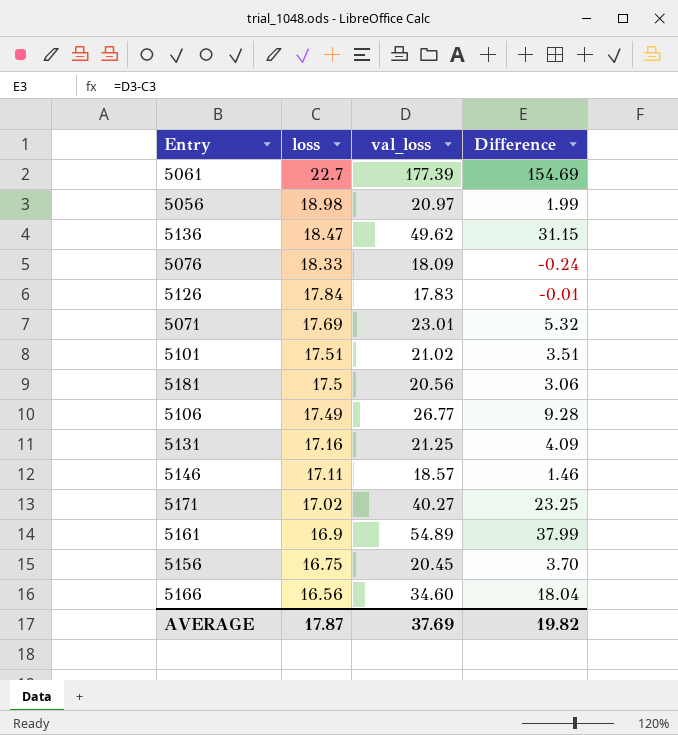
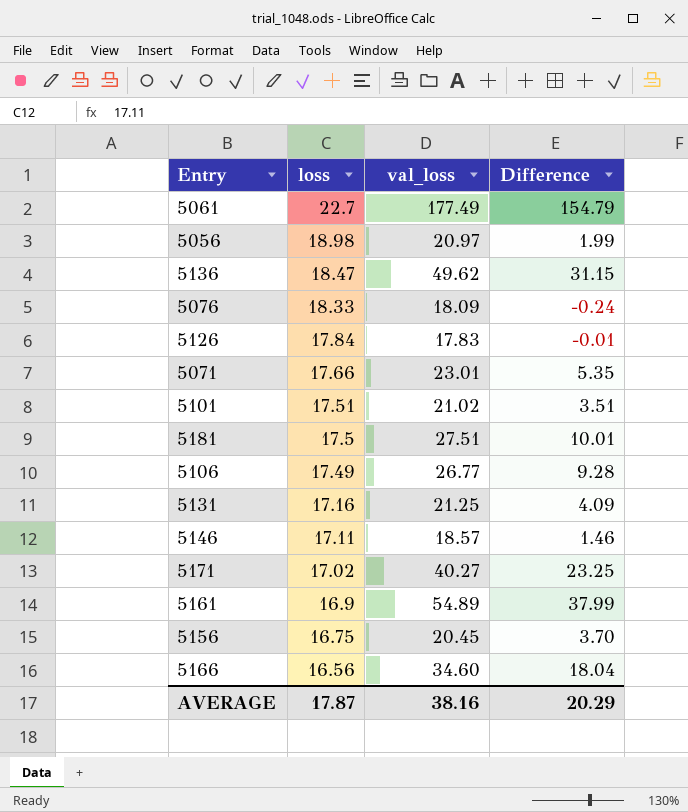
5061 | val_loss: 177.39 -> 177.49
5061 | Difference: 154.69 -> 154.79
5071 | loss: 17.69 -> 17.66
5071 | Difference: 5.32 -> 5.35
5181 | val_loss: 20.56 -> 27.51
5181 | Difference: 3.06 -> 10.01
AVERAGE | val_loss: 37.69 -> 38.16
AVERAGE | Difference: 19.82 -> 20.29

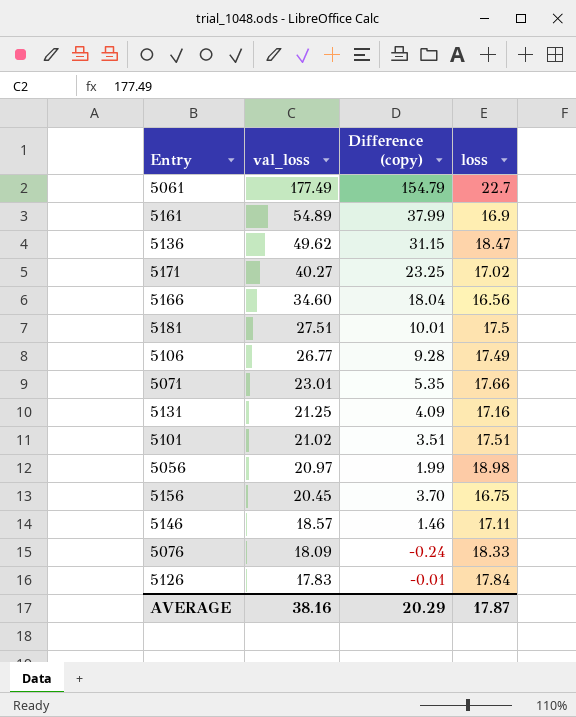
row order: loss descending -> val_loss descending
column name: Difference -> Difference (copy)
column loss | position: 2 -> 4

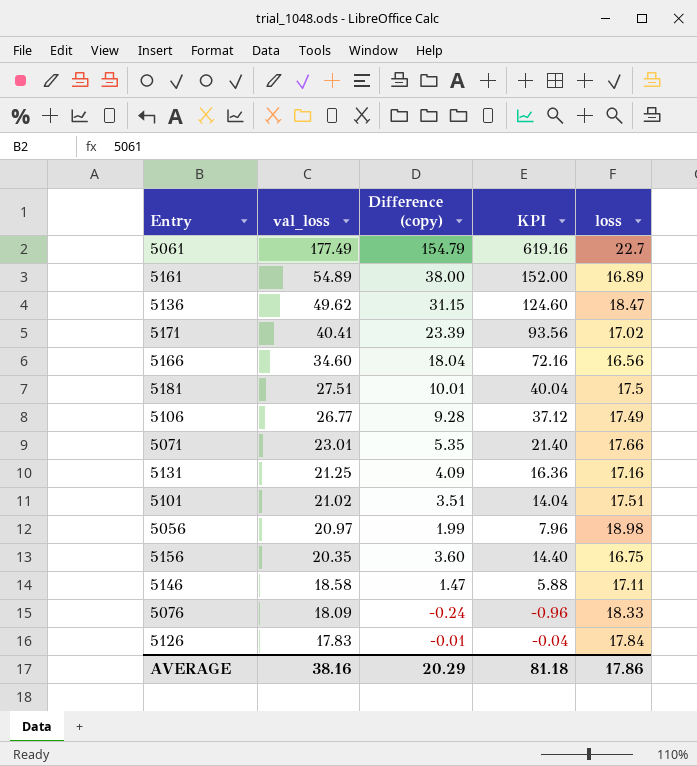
column KPI | formula: none -> [Difference (copy)] * 4
5161 | Difference (copy): 37.99 -> 38.00
5161 | loss: 16.9 -> 16.89
5171 | val_loss: 40.27 -> 40.41
5171 | Difference (copy): 23.25 -> 23.39
5156 | val_loss: 20.45 -> 20.35
5156 | Difference (copy): 3.70 -> 3.60
5146 | val_loss: 18.57 -> 18.58
5146 | Difference (copy): 1.46 -> 1.47
AVERAGE | loss: 17.87 -> 17.86

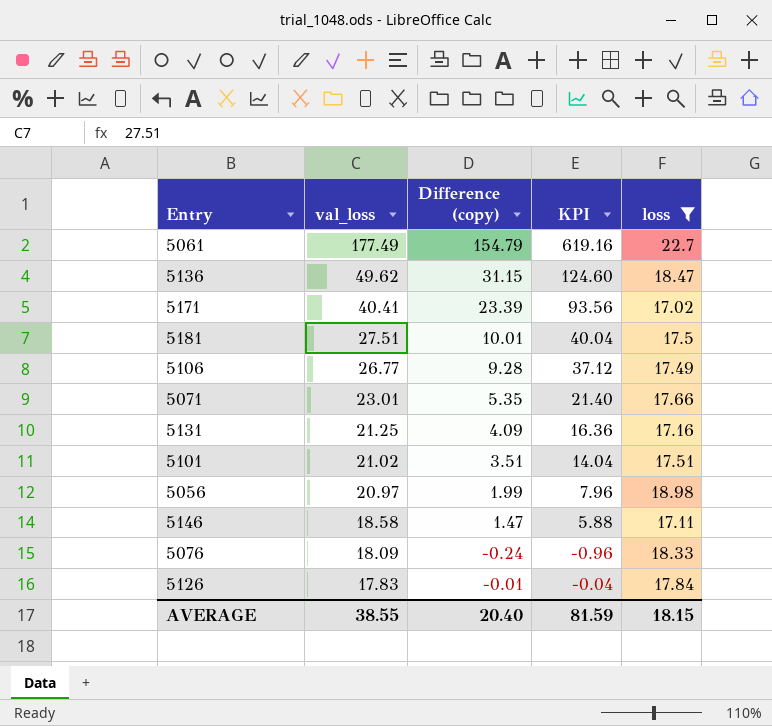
filter: none -> loss >= 17.02
AVERAGE | val_loss: 38.16 -> 38.55
AVERAGE | Difference (copy): 20.29 -> 20.40
AVERAGE | KPI: 81.18 -> 81.59
AVERAGE | loss: 17.86 -> 18.15

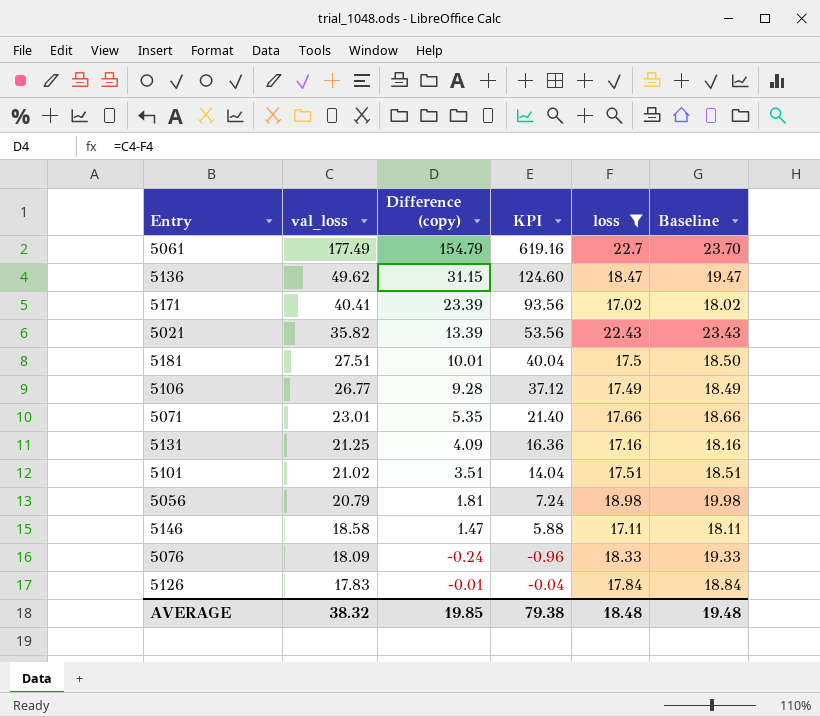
column Baseline | formula: none -> [loss] + 1
row 5021: none -> 35.82 | 13.39 | 53.56 | 22.43 | 23.43
5056 | val_loss: 20.97 -> 20.79
5056 | Difference (copy): 1.99 -> 1.81
5056 | KPI: 7.96 -> 7.24
AVERAGE | val_loss: 38.55 -> 38.32
AVERAGE | Difference (copy): 20.40 -> 19.85
AVERAGE | KPI: 81.59 -> 79.38
AVERAGE | loss: 18.15 -> 18.48

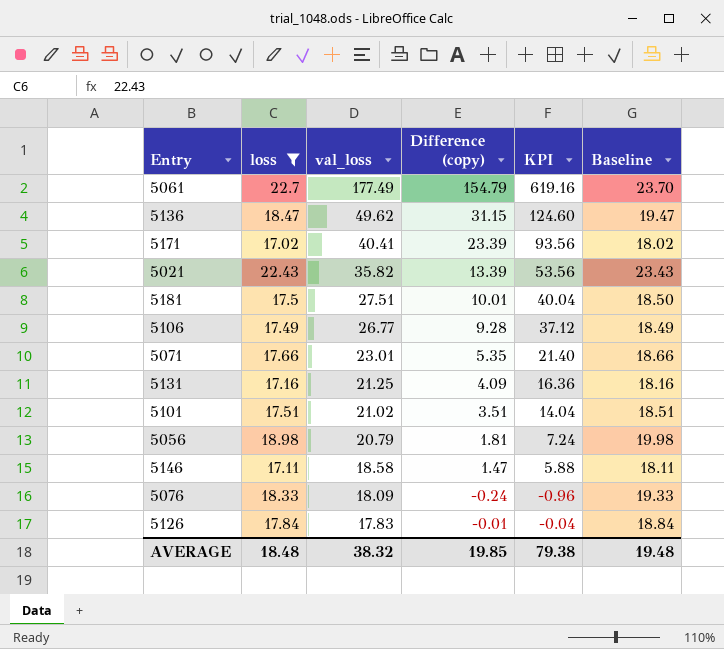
column loss | position: 5 -> 2

